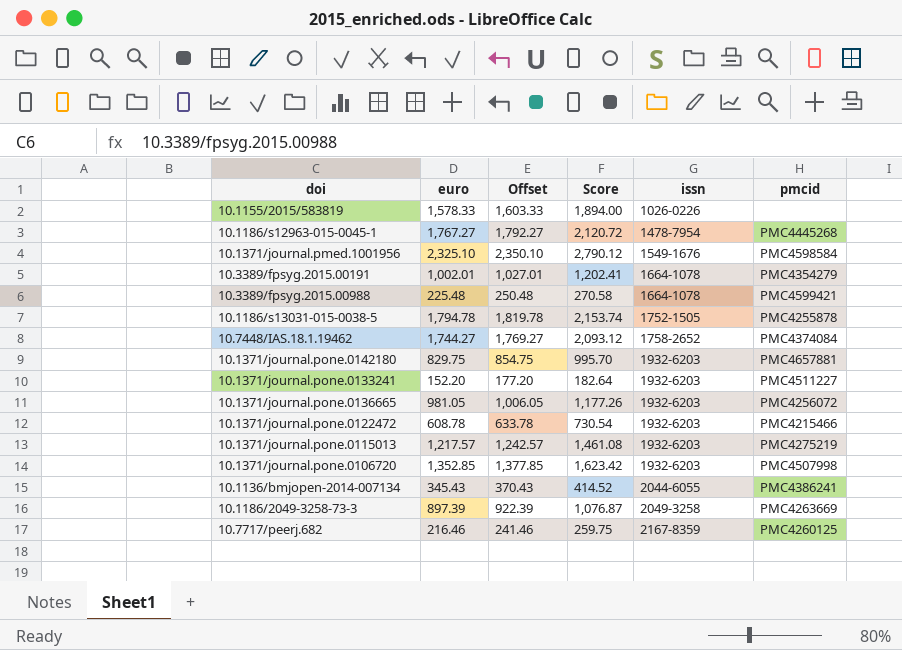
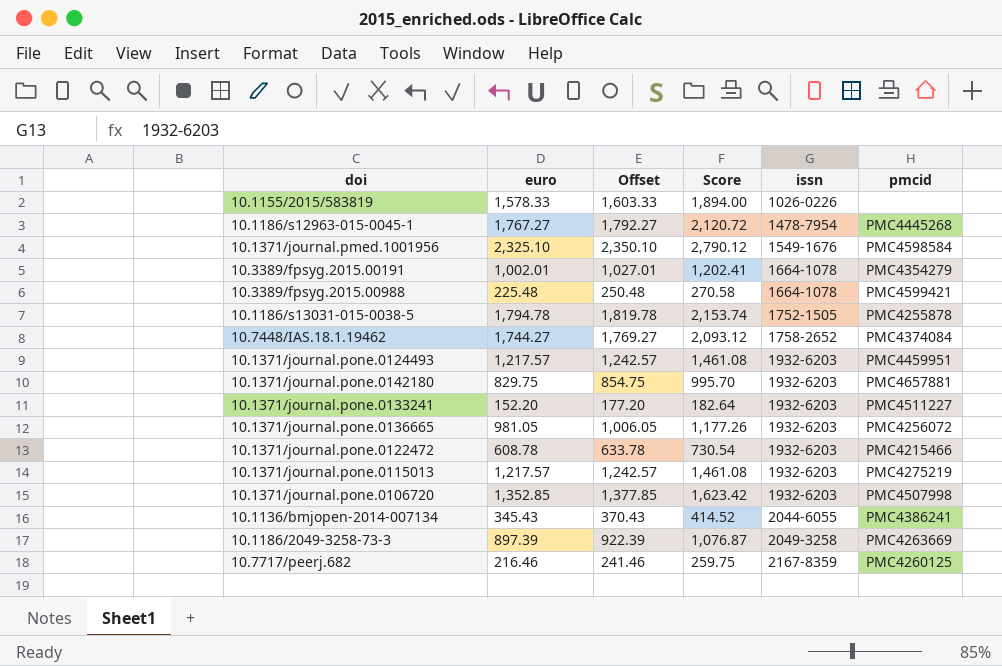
row 10.1371/journal.pone.0124493: none -> 1,217.57 | 1,242.57 | 1,461.08 | 1932-6203 | PMC4459951

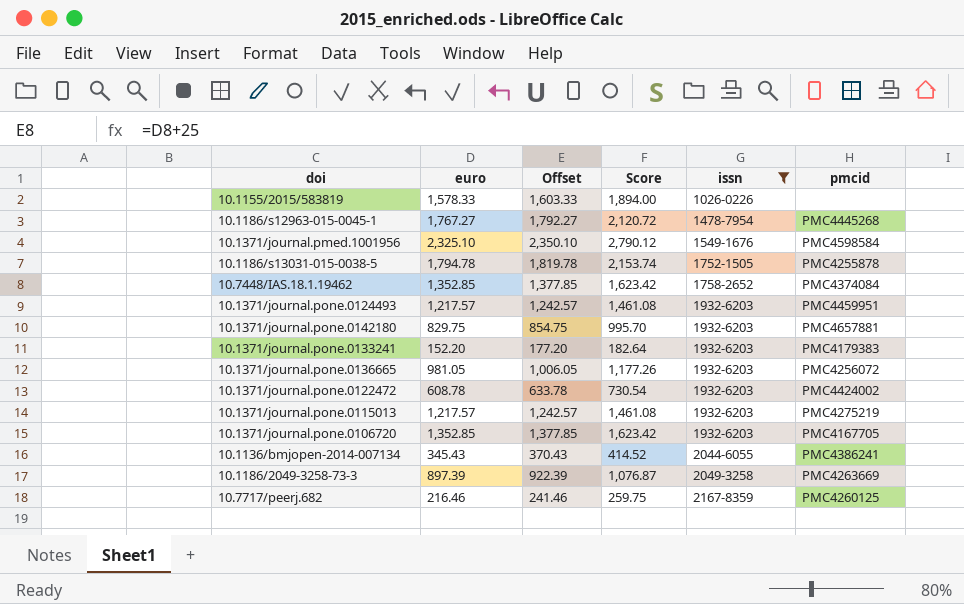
filter: none -> issn != 1664-1078
10.7448/IAS.18.1.19462 | euro: 1,744.27 -> 1,352.85
10.7448/IAS.18.1.19462 | Offset: 1,769.27 -> 1,377.85
10.7448/IAS.18.1.19462 | Score: 2,093.12 -> 1,623.42
10.1371/journal.pone.0133241 | pmcid: PMC4511227 -> PMC4179383
10.1371/journal.pone.0122472 | pmcid: PMC4215466 -> PMC4424002
10.1371/journal.pone.0106720 | pmcid: PMC4507998 -> PMC4167705

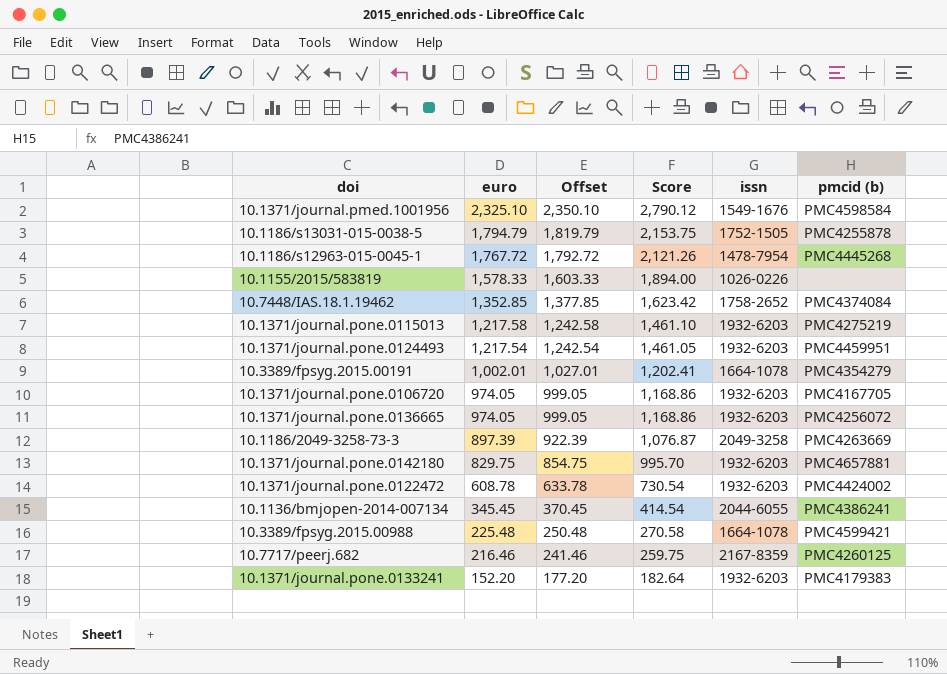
filter: issn != 1664-1078 -> none
row order: issn ascending -> euro descending
column name: pmcid -> pmcid (b)
10.1186/s13031-015-0038-5 | euro: 1,794.78 -> 1,794.79
10.1186/s13031-015-0038-5 | Offset: 1,819.78 -> 1,819.79
10.1186/s13031-015-0038-5 | Score: 2,153.74 -> 2,153.75
10.1186/s12963-015-0045-1 | euro: 1,767.27 -> 1,767.72
10.1186/s12963-015-0045-1 | Offset: 1,792.27 -> 1,792.72
10.1186/s12963-015-0045-1 | Score: 2,120.72 -> 2,121.26
10.1371/journal.pone.0115013 | euro: 1,217.57 -> 1,217.58
10.1371/journal.pone.0115013 | Offset: 1,242.57 -> 1,242.58
10.1371/journal.pone.0115013 | Score: 1,461.08 -> 1,461.10
10.1371/journal.pone.0124493 | euro: 1,217.57 -> 1,217.54
10.1371/journal.pone.0124493 | Offset: 1,242.57 -> 1,242.54
10.1371/journal.pone.0124493 | Score: 1,461.08 -> 1,461.05
10.1371/journal.pone.0106720 | euro: 1,352.85 -> 974.05
10.1371/journal.pone.0106720 | Offset: 1,377.85 -> 999.05
10.1371/journal.pone.0106720 | Score: 1,623.42 -> 1,168.86
10.1371/journal.pone.0136665 | euro: 981.05 -> 974.05
10.1371/journal.pone.0136665 | Offset: 1,006.05 -> 999.05
10.1371/journal.pone.0136665 | Score: 1,177.26 -> 1,168.86
10.1136/bmjopen-2014-007134 | euro: 345.43 -> 345.45
10.1136/bmjopen-2014-007134 | Offset: 370.43 -> 370.45
10.1136/bmjopen-2014-007134 | Score: 414.52 -> 414.54

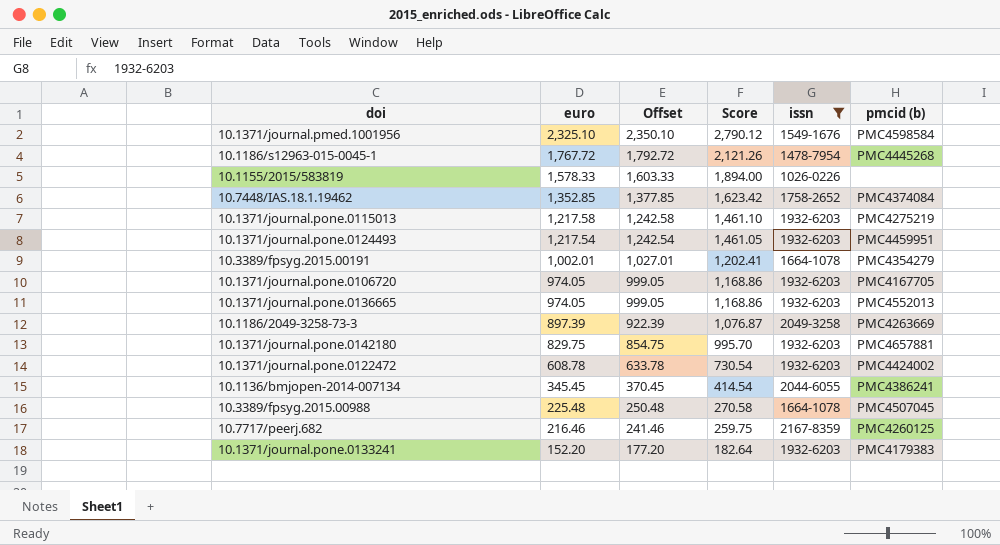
filter: none -> issn != 1752-1505
10.1371/journal.pone.0136665 | pmcid (b): PMC4256072 -> PMC4552013
10.3389/fpsyg.2015.00988 | pmcid (b): PMC4599421 -> PMC4507045

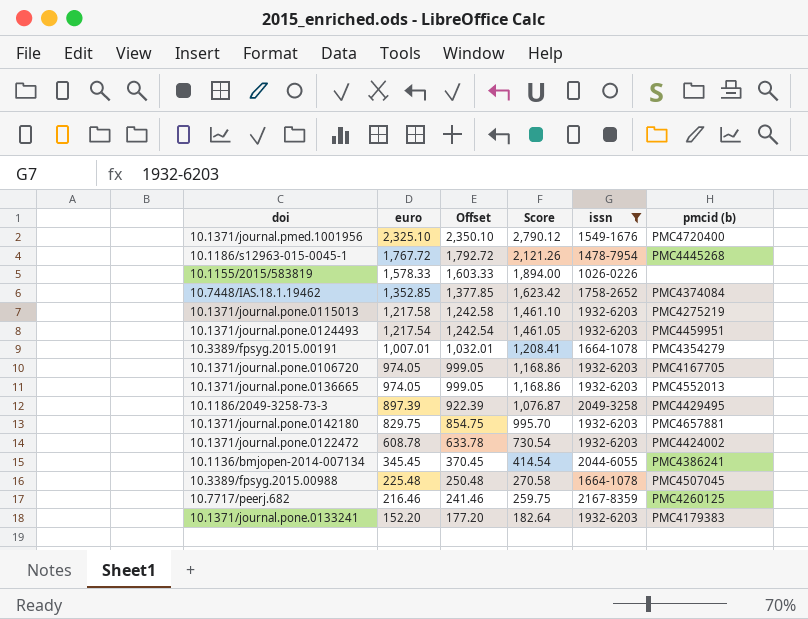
10.1371/journal.pmed.1001956 | pmcid (b): PMC4598584 -> PMC4720400
10.3389/fpsyg.2015.00191 | euro: 1,002.01 -> 1,007.01
10.3389/fpsyg.2015.00191 | Offset: 1,027.01 -> 1,032.01
10.3389/fpsyg.2015.00191 | Score: 1,202.41 -> 1,208.41
10.1186/2049-3258-73-3 | pmcid (b): PMC4263669 -> PMC4429495

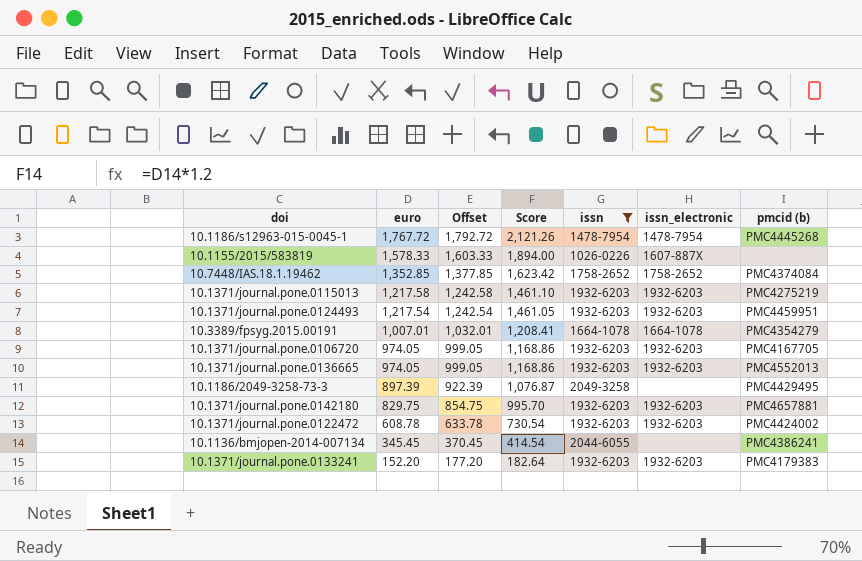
column issn_electronic | position: none -> 6
row 10.1371/journal.pmed.1001956: 2,325.10 | 2,350.10 | 2,790.12 | 1549-1676 | PMC4720400 -> none
row 10.3389/fpsyg.2015.00988: 225.48 | 250.48 | 270.58 | 1664-1078 | PMC4507045 -> none
row 10.7717/peerj.682: 216.46 | 241.46 | 259.75 | 2167-8359 | PMC4260125 -> none

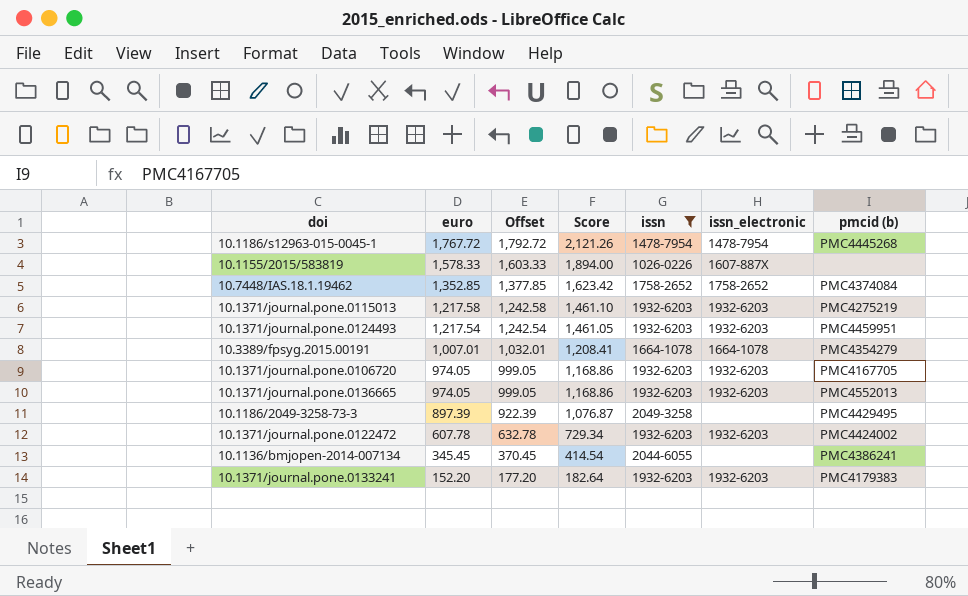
row 10.1371/journal.pone.0142180: 829.75 | 854.75 | 995.70 | 1932-6203 | 1932-6203 | PMC4657881 -> none
10.1371/journal.pone.0122472 | euro: 608.78 -> 607.78
10.1371/journal.pone.0122472 | Offset: 633.78 -> 632.78
10.1371/journal.pone.0122472 | Score: 730.54 -> 729.34

